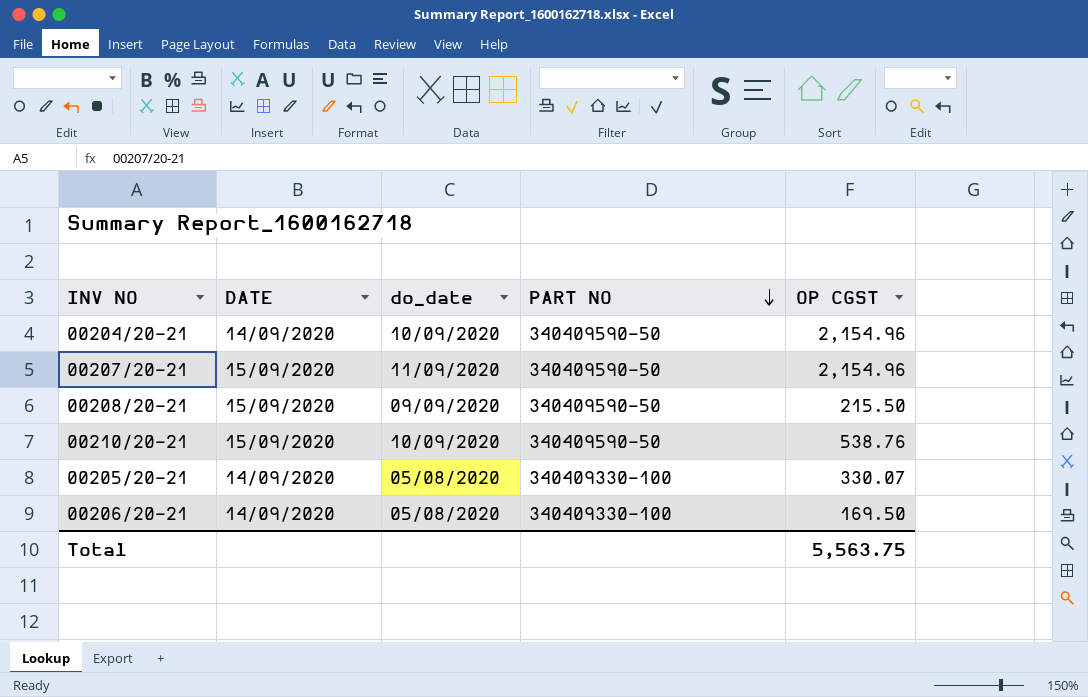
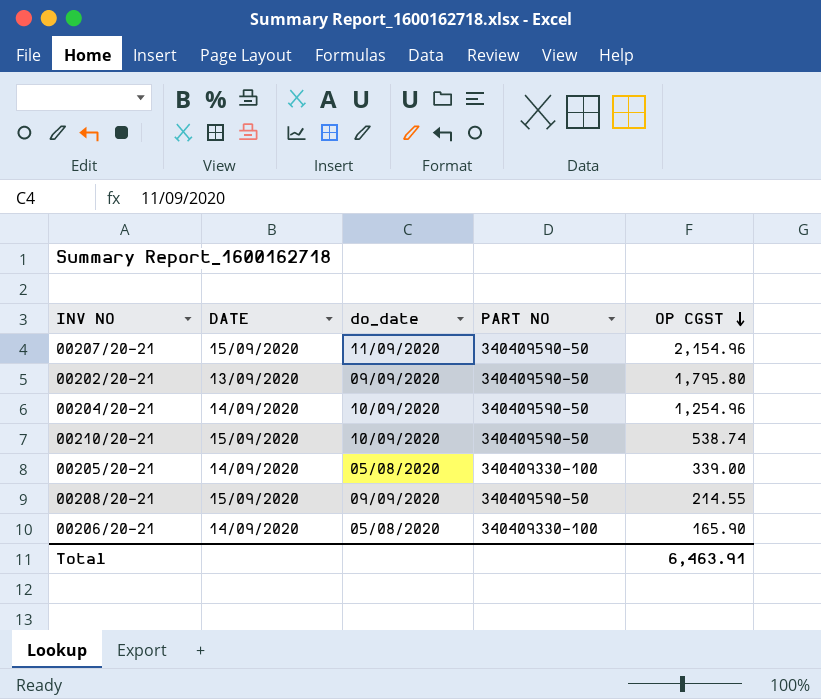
row order: PART NO descending -> OP CGST descending
row 00202/20-21: none -> 13/09/2020 | 09/09/2020 | 340409590-50 | 1,795.80
00204/20-21 | OP CGST: 2,154.96 -> 1,254.96
00210/20-21 | OP CGST: 538.76 -> 538.74
00205/20-21 | OP CGST: 330.07 -> 339.00
00208/20-21 | OP CGST: 215.50 -> 214.55
00206/20-21 | OP CGST: 169.50 -> 165.90
Total | OP CGST: 5,563.75 -> 6,463.91

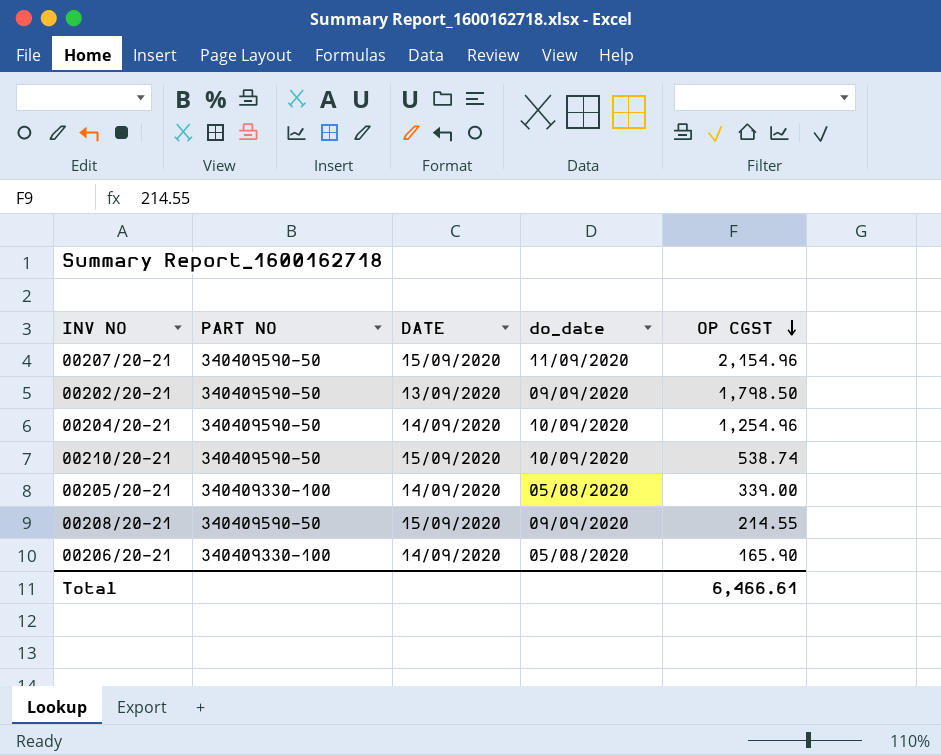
column PART NO | position: 4 -> 2
00202/20-21 | OP CGST: 1,795.80 -> 1,798.50
Total | OP CGST: 6,463.91 -> 6,466.61

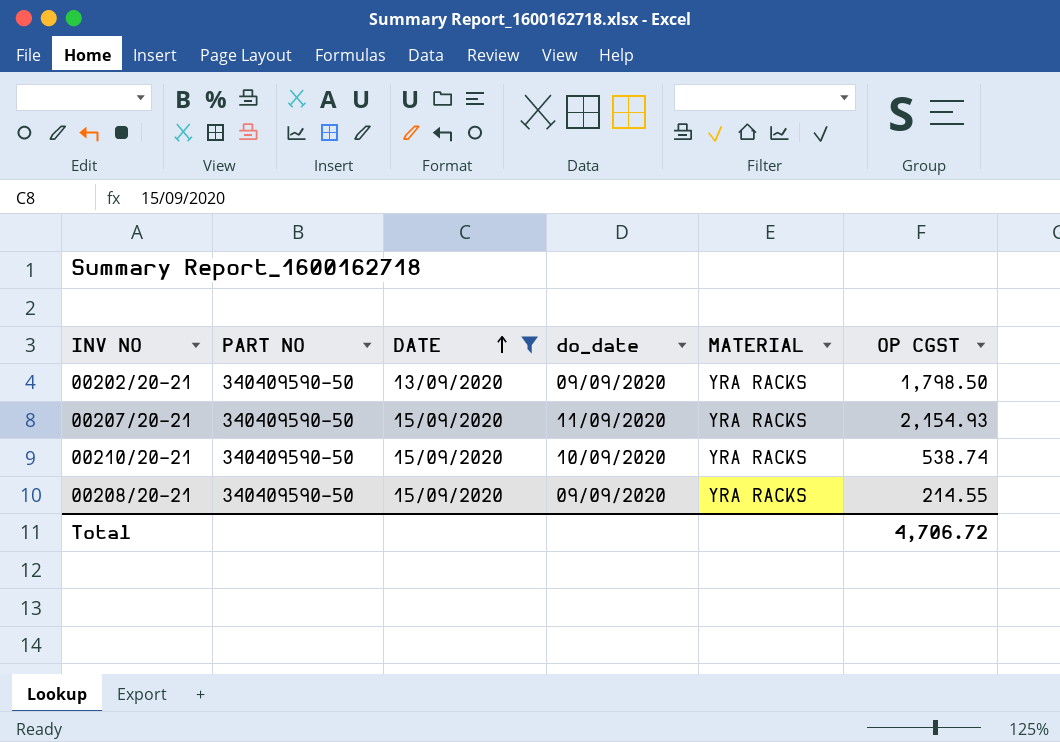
filter: none -> DATE != 14/09/2020
row order: OP CGST descending -> DATE ascending
column MATERIAL | position: none -> 5
00207/20-21 | OP CGST: 2,154.96 -> 2,154.93
Total | OP CGST: 6,466.61 -> 4,706.72

